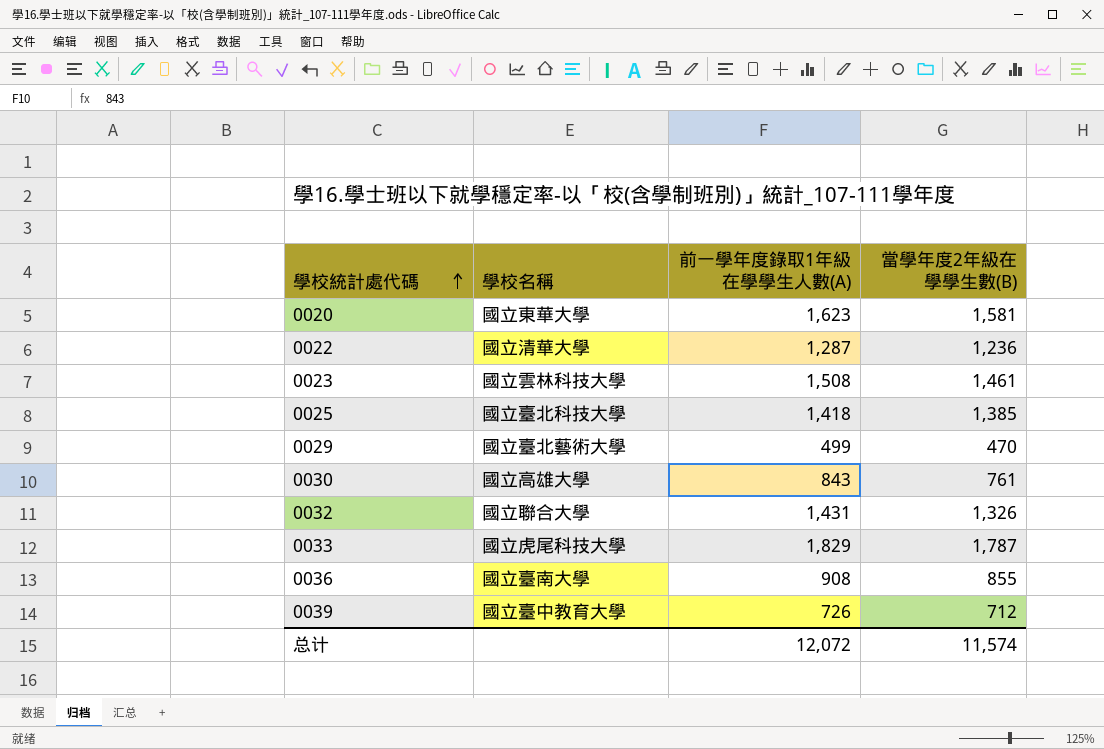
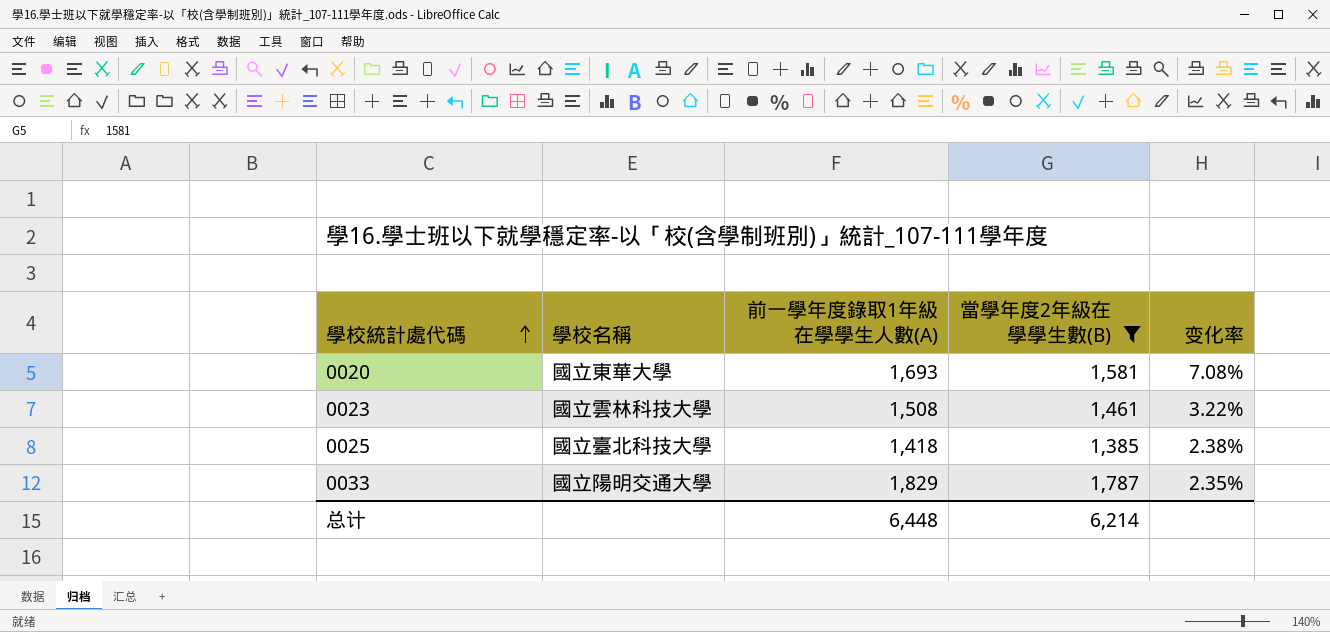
filter: none -> 當學年度2年級在學學生數(B) >= 1,385
column 变化率 | formula: none -> ([前一學年度錄取1年級在學學生人數(A)] - [當學年度2年級在學學生數(B)]) / [當學年度2年級在學學生數(B)]
0020 | 前一學年度錄取1年級在學學生人數(A): 1,623 -> 1,693
0033 | 學校名稱: 國立虎尾科技大學 -> 國立陽明交通大學
总计 | 前一學年度錄取1年級在學學生人數(A): 12,072 -> 6,448
总计 | 當學年度2年級在學學生數(B): 11,574 -> 6,214

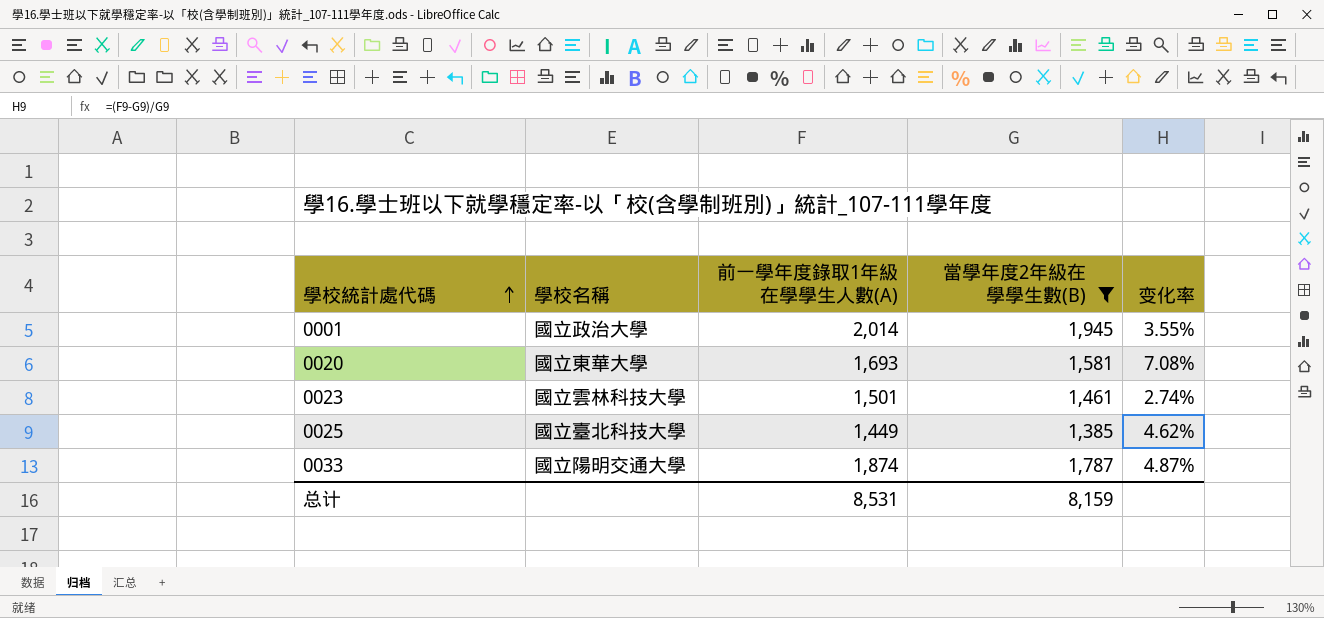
row 0001: none -> 國立政治大學 | 2,014 | 1,945 | 3.55%
0023 | 前一學年度錄取1年級在學學生人數(A): 1,508 -> 1,501
0023 | 变化率: 3.22% -> 2.74%
0025 | 前一學年度錄取1年級在學學生人數(A): 1,418 -> 1,449
0025 | 变化率: 2.38% -> 4.62%
0033 | 前一學年度錄取1年級在學學生人數(A): 1,829 -> 1,874
0033 | 变化率: 2.35% -> 4.87%
总计 | 前一學年度錄取1年級在學學生人數(A): 6,448 -> 8,531
总计 | 當學年度2年級在學學生數(B): 6,214 -> 8,159

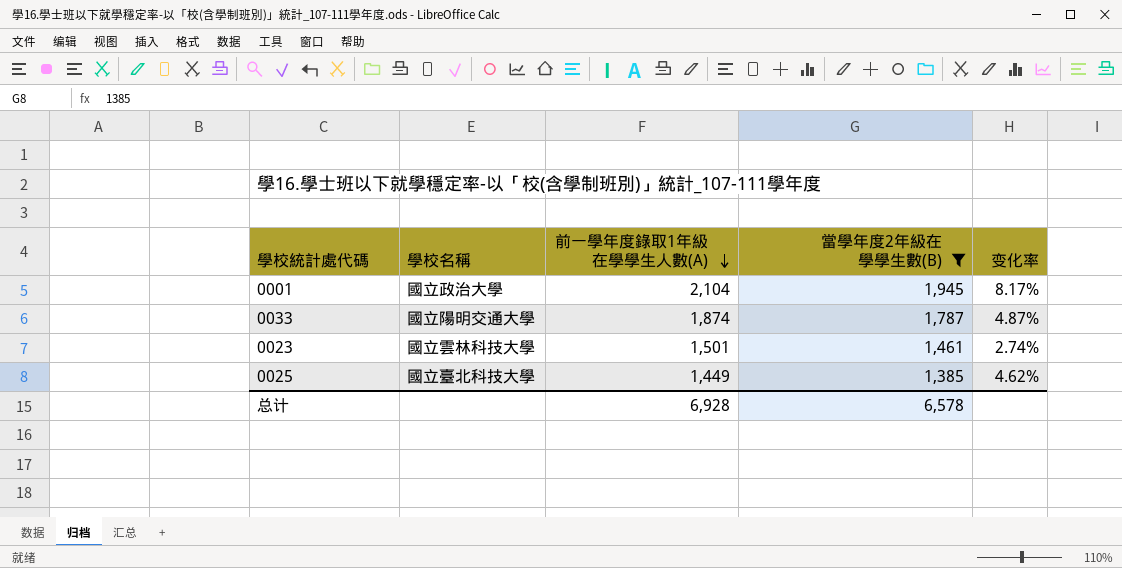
row order: 學校統計處代碼 ascending -> 前一學年度錄取1年級在學學生人數(A) descending
row 0020: 國立東華大學 | 1,693 | 1,581 | 7.08% -> none
0001 | 前一學年度錄取1年級在學學生人數(A): 2,014 -> 2,104
0001 | 变化率: 3.55% -> 8.17%
总计 | 前一學年度錄取1年級在學學生人數(A): 8,531 -> 6,928
总计 | 當學年度2年級在學學生數(B): 8,159 -> 6,578

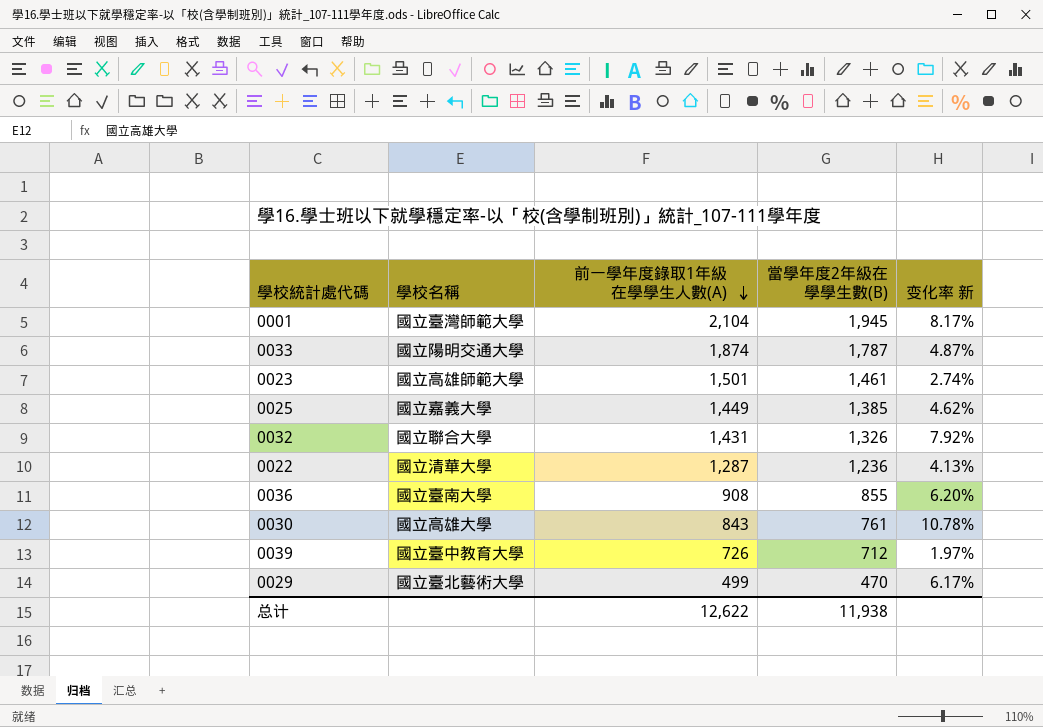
filter: 當學年度2年級在學學生數(B) >= 1,385 -> none
column name: 变化率 -> 变化率 新
0001 | 學校名稱: 國立政治大學 -> 國立臺灣師範大學
0023 | 學校名稱: 國立雲林科技大學 -> 國立高雄師範大學
0025 | 學校名稱: 國立臺北科技大學 -> 國立嘉義大學
总计 | 前一學年度錄取1年級在學學生人數(A): 6,928 -> 12,622
总计 | 當學年度2年級在學學生數(B): 6,578 -> 11,938

